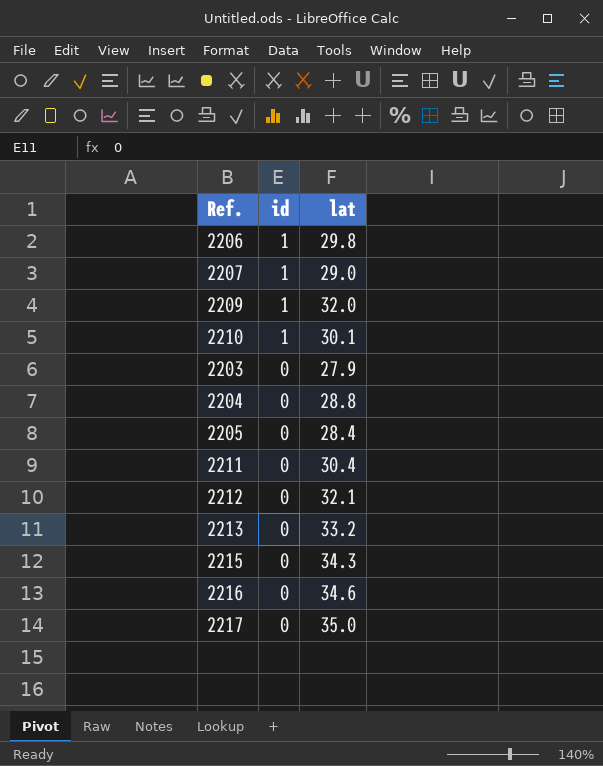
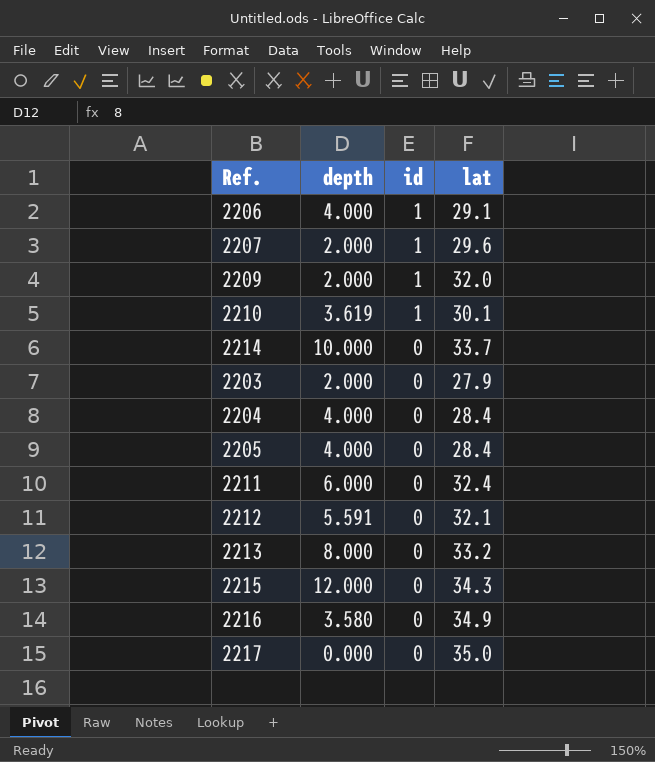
column depth | position: none -> 2
2206 | lat: 29.8 -> 29.1
2207 | lat: 29.0 -> 29.6
row 2214: none -> 10.000 | 0 | 33.7
2204 | lat: 28.8 -> 28.4
2211 | lat: 30.4 -> 32.4
2216 | lat: 34.6 -> 34.9

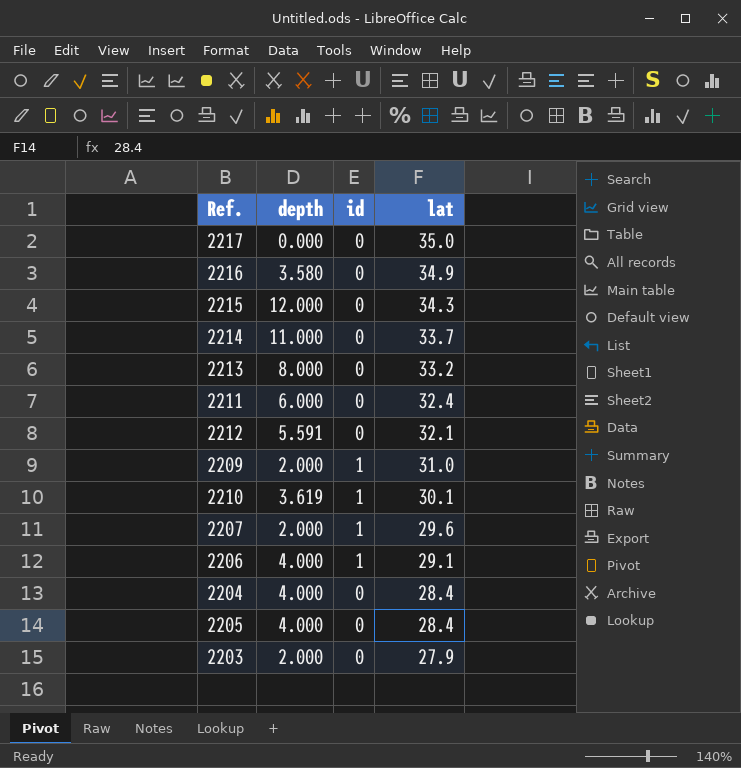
row order: id descending -> lat descending
2214 | depth: 10.000 -> 11.000
2209 | lat: 32.0 -> 31.0

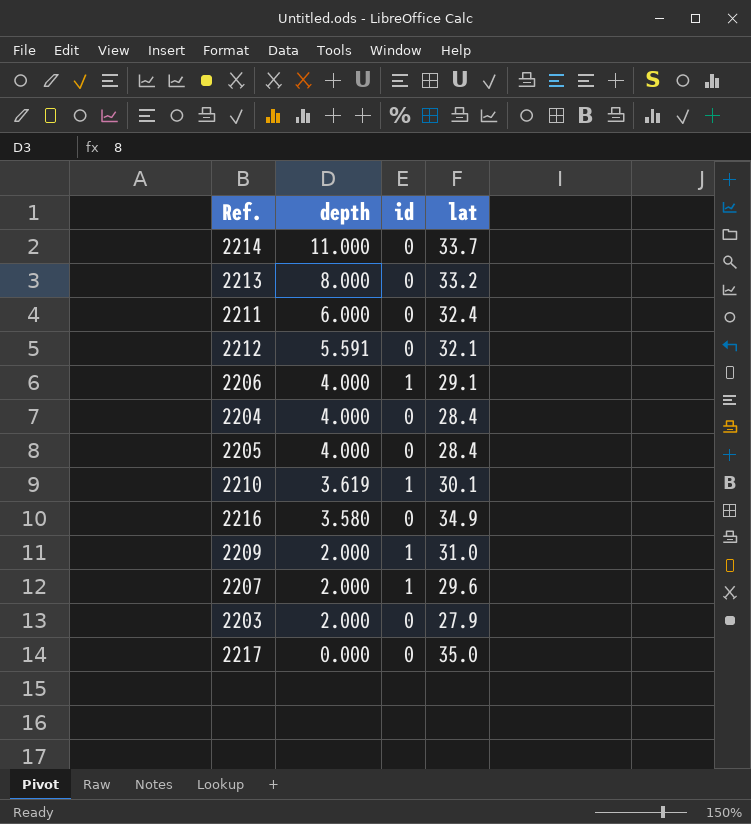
row order: lat descending -> depth descending
row 2215: 12.000 | 0 | 34.3 -> none

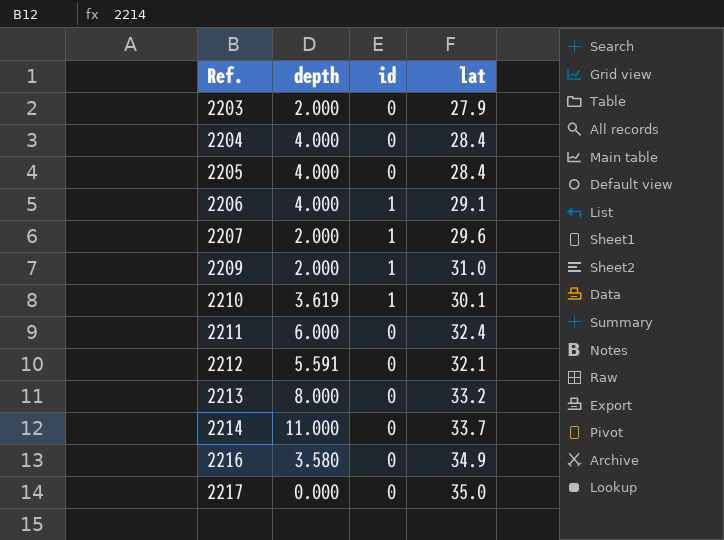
row order: depth descending -> Ref. ascending

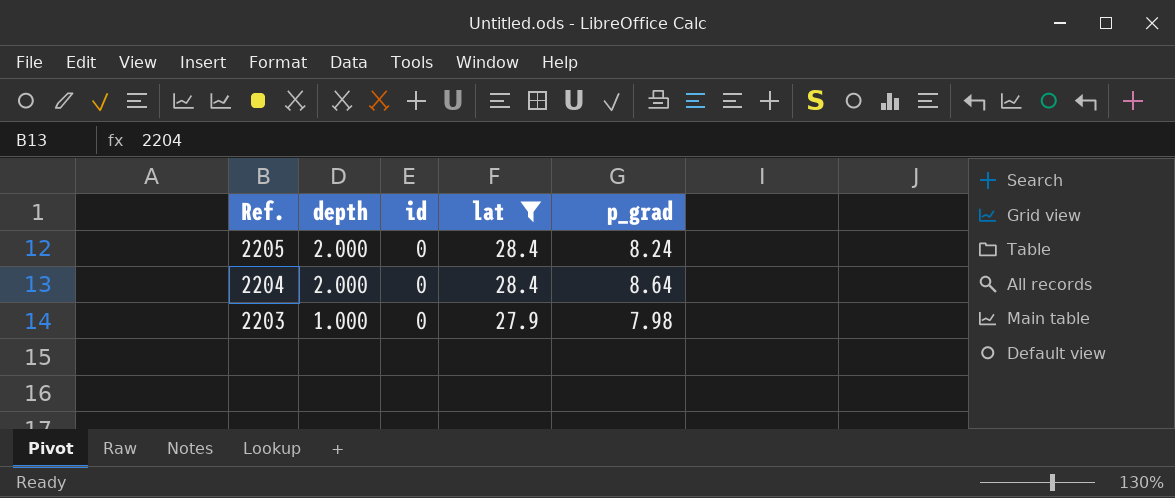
filter: none -> lat <= 28.4
row order: Ref. ascending -> Ref. descending
column p_grad | position: none -> 5
2205 | depth: 4.000 -> 2.000
2204 | depth: 4.000 -> 2.000
2203 | depth: 2.000 -> 1.000

